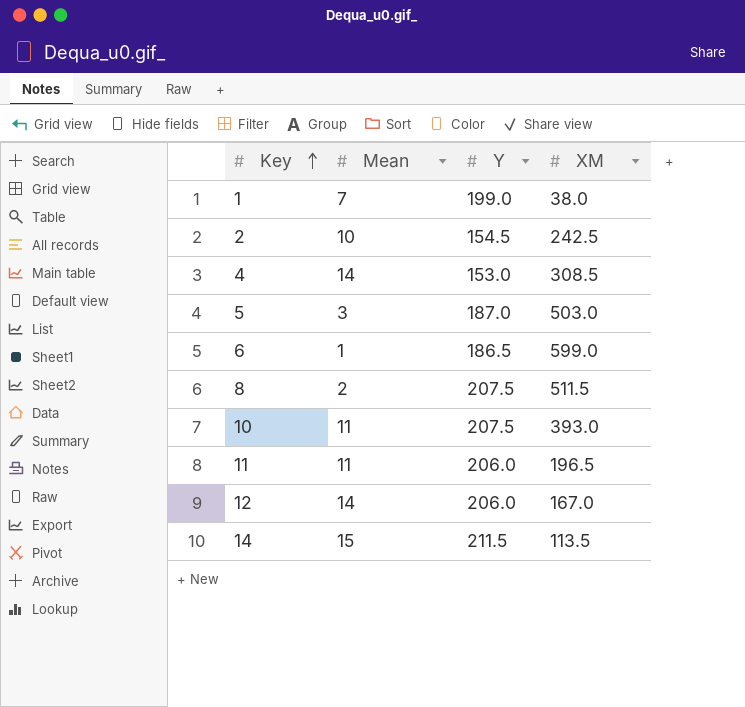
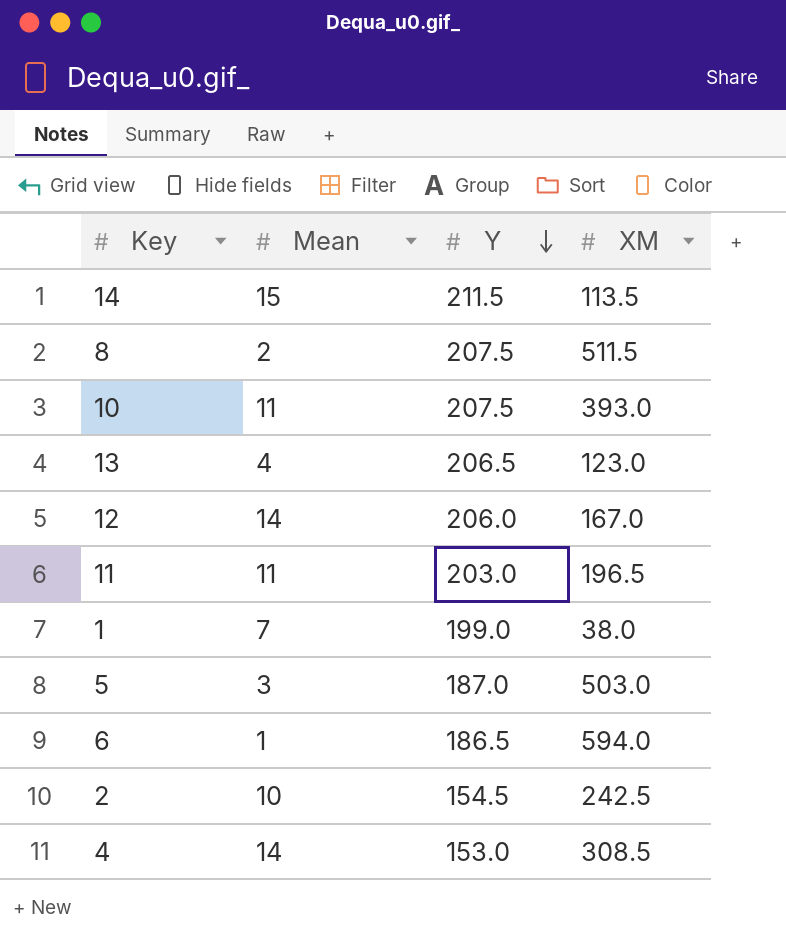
row order: Key ascending -> Y descending
row 13: none -> 4 | 206.5 | 123.0
11 | Y: 206.0 -> 203.0
6 | XM: 599.0 -> 594.0

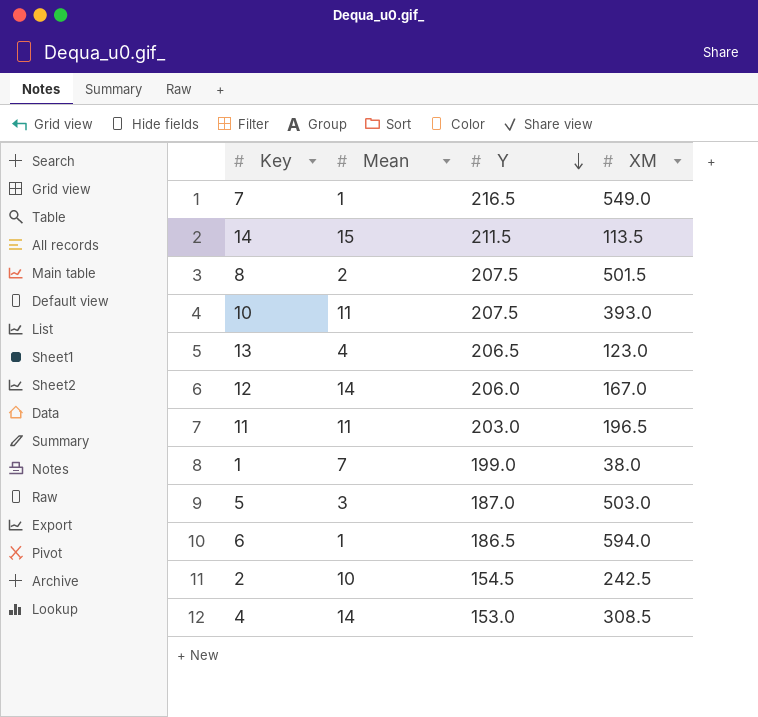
row 7: none -> 1 | 216.5 | 549.0
8 | XM: 511.5 -> 501.5

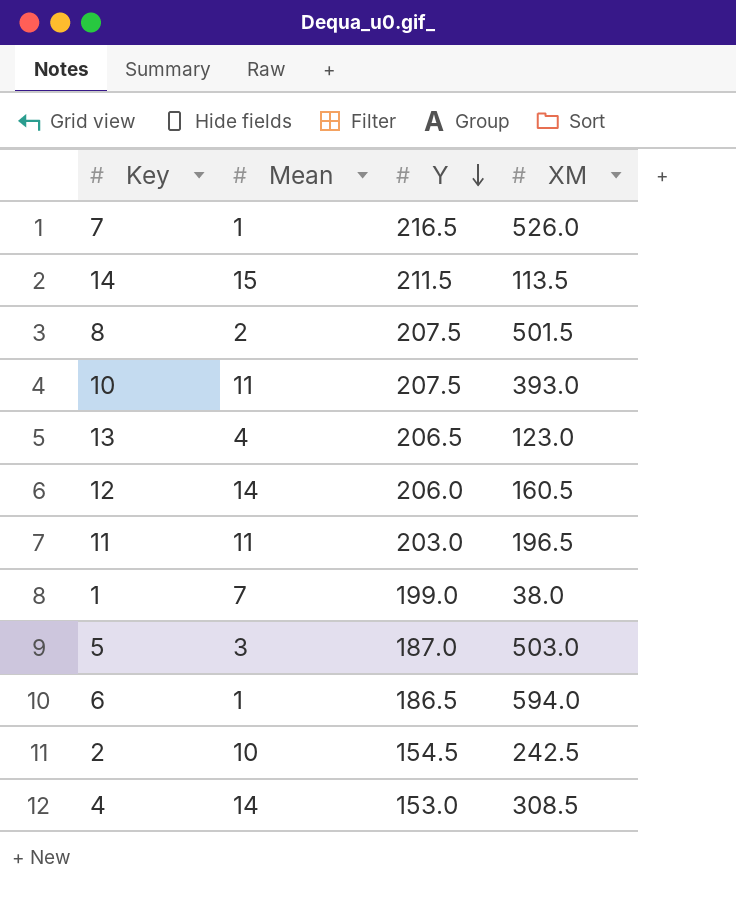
7 | XM: 549.0 -> 526.0
12 | XM: 167.0 -> 160.5

